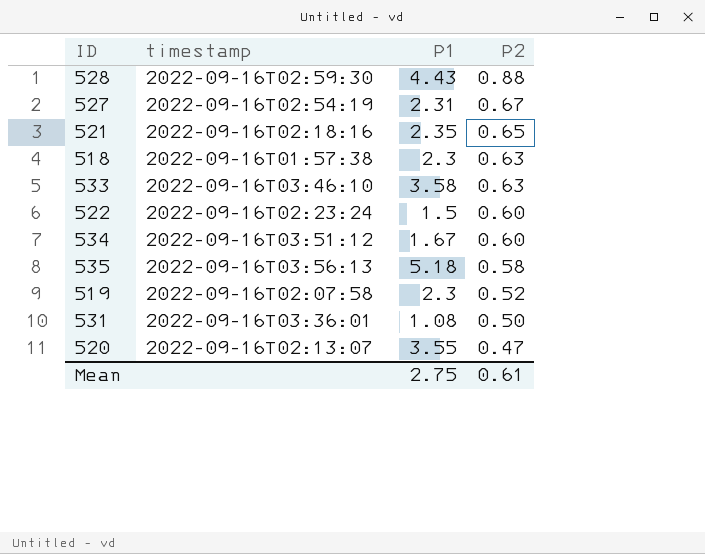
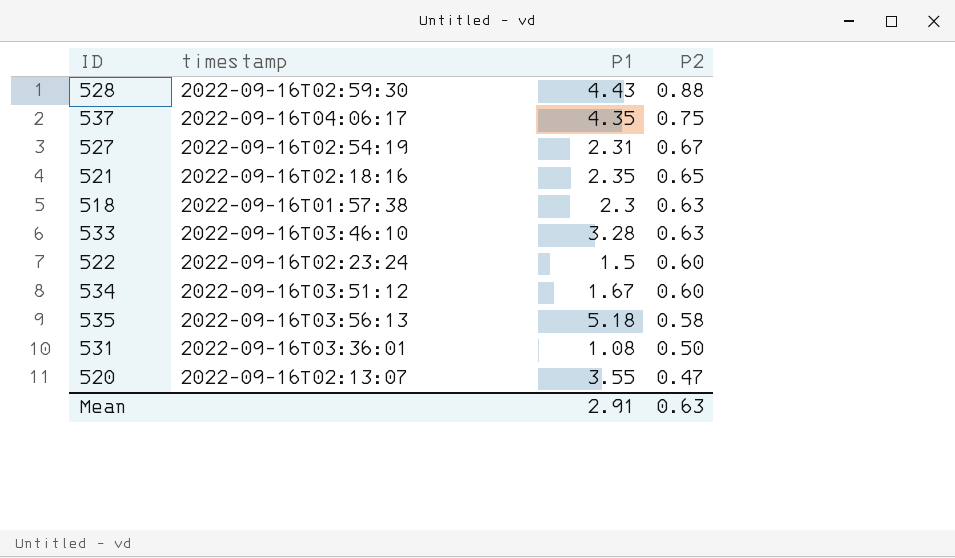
row 519: 2022-09-16T02:07:58 | 2.3 | 0.52 -> none
row 537: none -> 2022-09-16T04:06:17 | 4.35 | 0.75
533 | P1: 3.58 -> 3.28
Mean | P1: 2.75 -> 2.91
Mean | P2: 0.61 -> 0.63

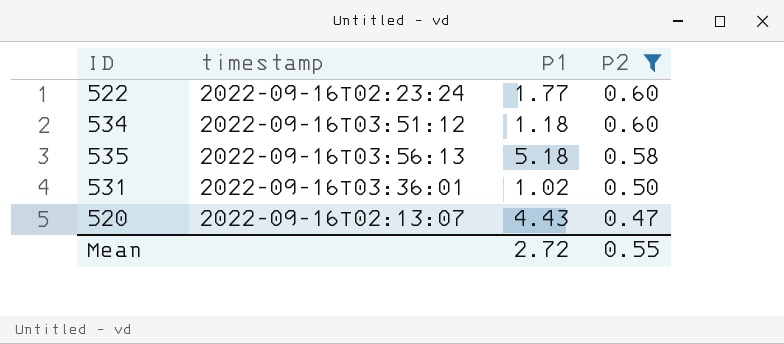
filter: none -> P2 <= 0.60
522 | P1: 1.5 -> 1.77
534 | P1: 1.67 -> 1.18
531 | P1: 1.08 -> 1.02
520 | P1: 3.55 -> 4.43
Mean | P1: 2.91 -> 2.72
Mean | P2: 0.63 -> 0.55

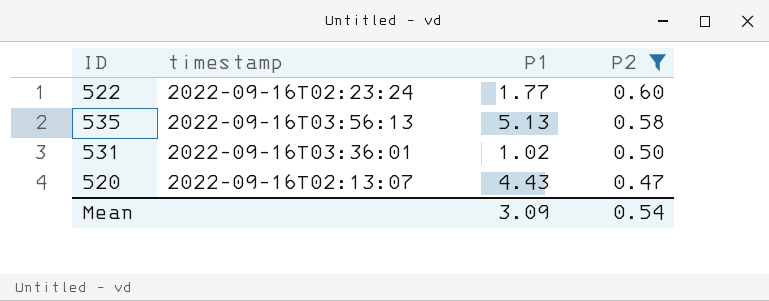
row 534: 2022-09-16T03:51:12 | 1.18 | 0.60 -> none
535 | P1: 5.18 -> 5.13
Mean | P1: 2.72 -> 3.09
Mean | P2: 0.55 -> 0.54

